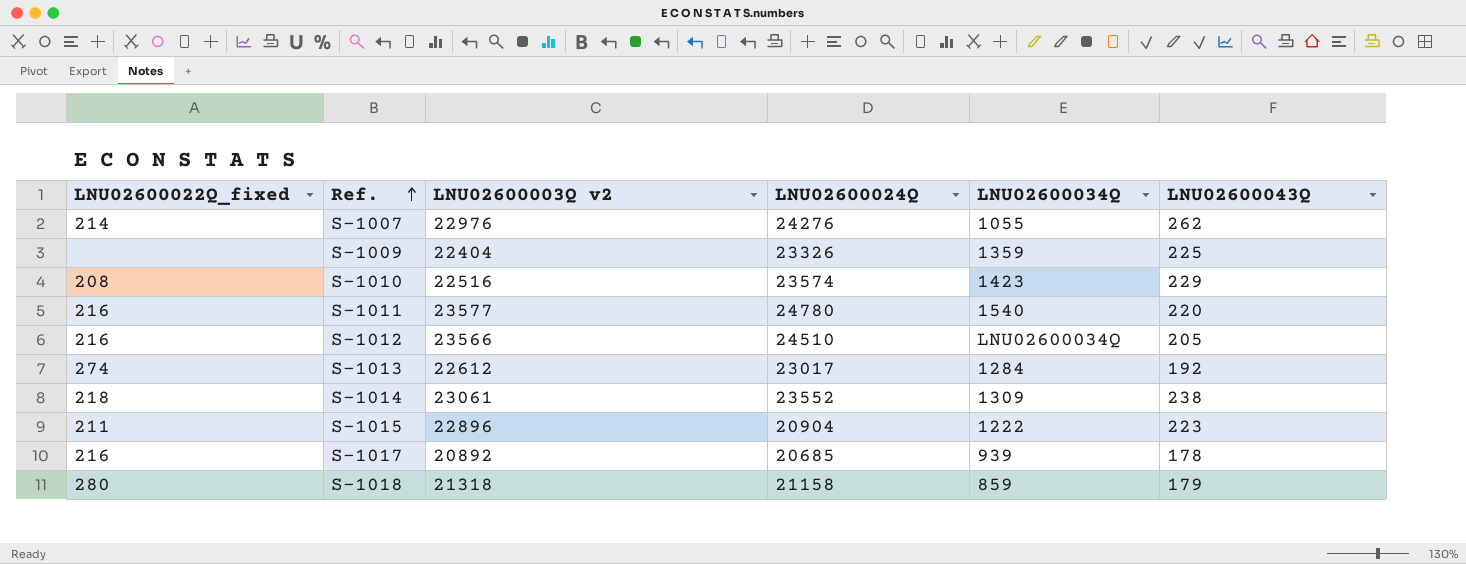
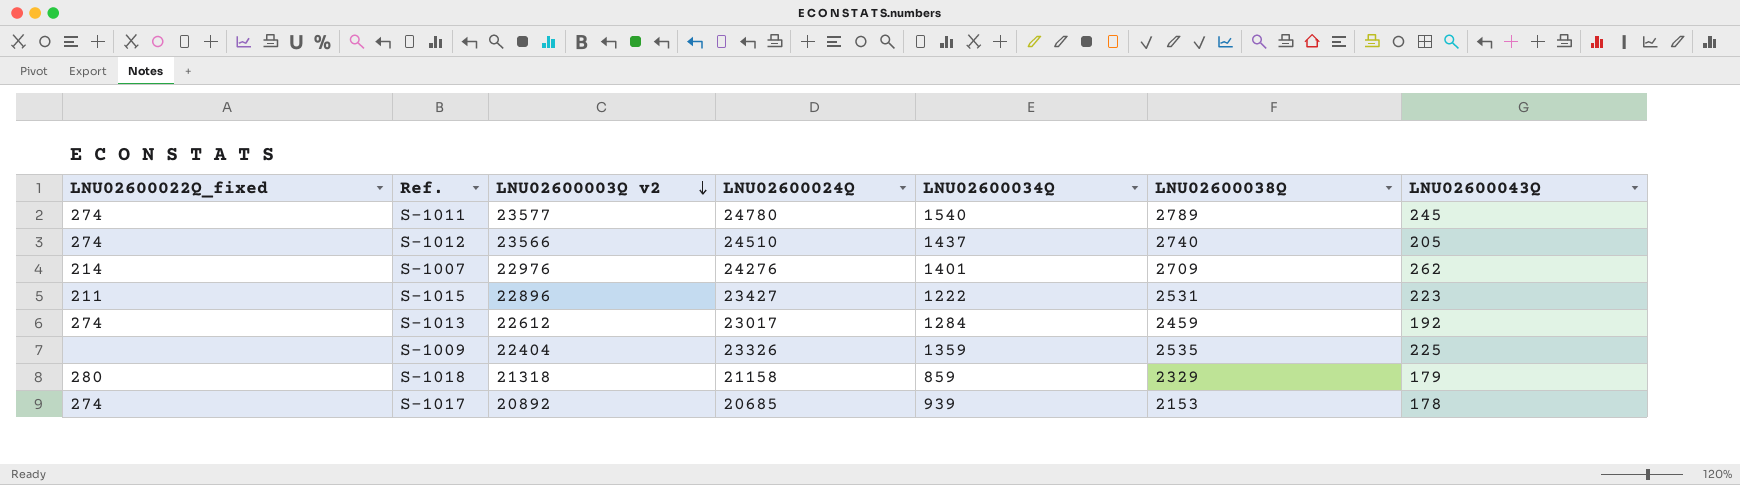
row order: Ref. ascending -> LNU02600003Q v2 descending
column LNU02600038Q | position: none -> 6
row S-1010: 208 | 22516 | 23574 | 1423 | 229 -> none
row S-1014: 218 | 23061 | 23552 | 1309 | 238 -> none
S-1011 | LNU02600022Q_fixed: 216 -> 274
S-1011 | LNU02600043Q: 220 -> 245
S-1012 | LNU02600022Q_fixed: 216 -> 274
S-1012 | LNU02600034Q: LNU02600034Q -> 1437
S-1007 | LNU02600034Q: 1055 -> 1401
S-1015 | LNU02600024Q: 20904 -> 23427
S-1017 | LNU02600022Q_fixed: 216 -> 274

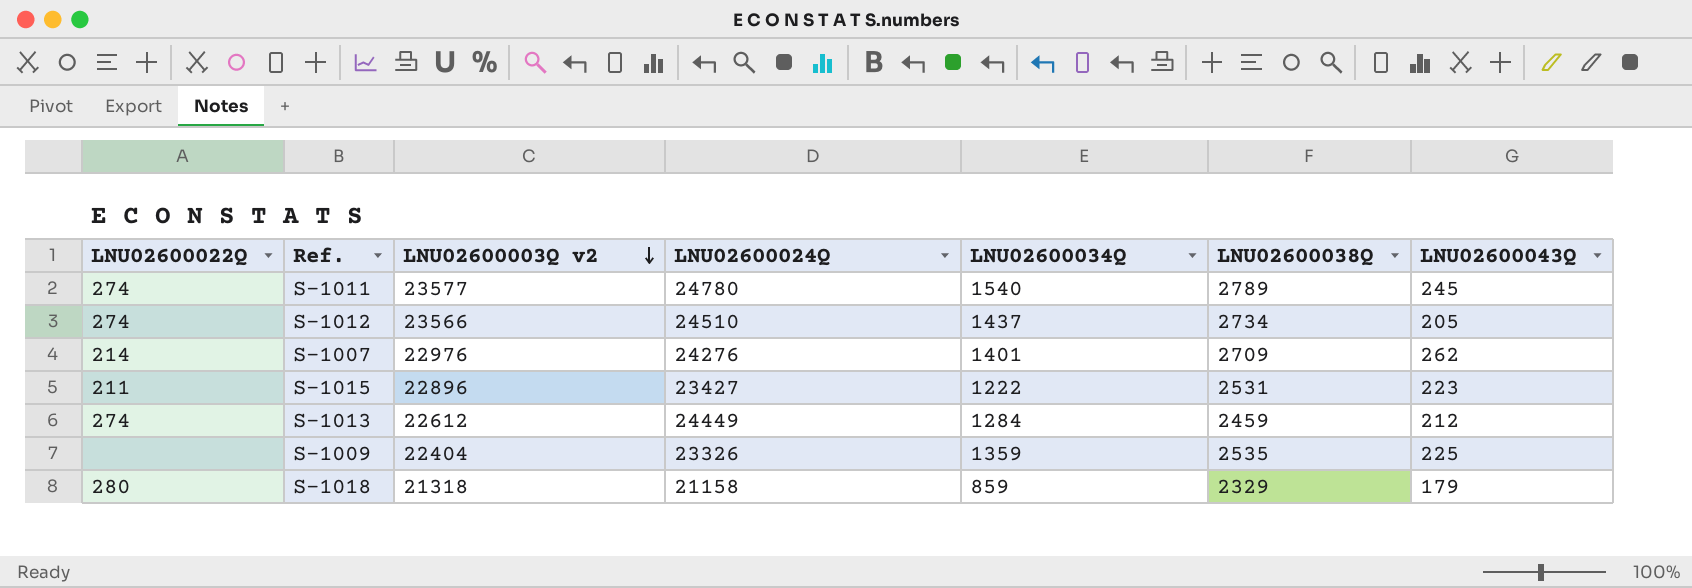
column name: LNU02600022Q_fixed -> LNU02600022Q
row S-1017: 274 | 20892 | 20685 | 939 | 2153 | 178 -> none
S-1012 | LNU02600038Q: 2740 -> 2734
S-1013 | LNU02600024Q: 23017 -> 24449
S-1013 | LNU02600043Q: 192 -> 212

